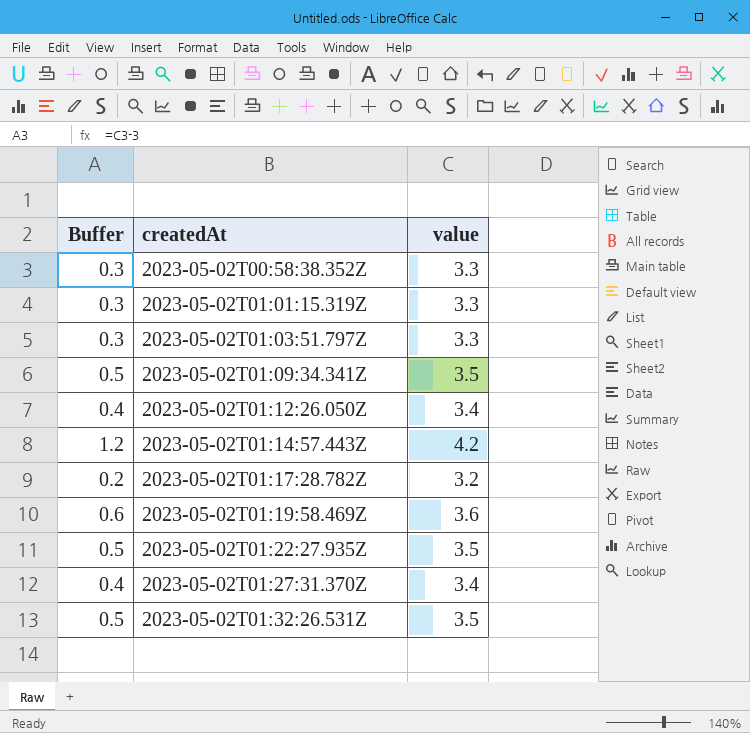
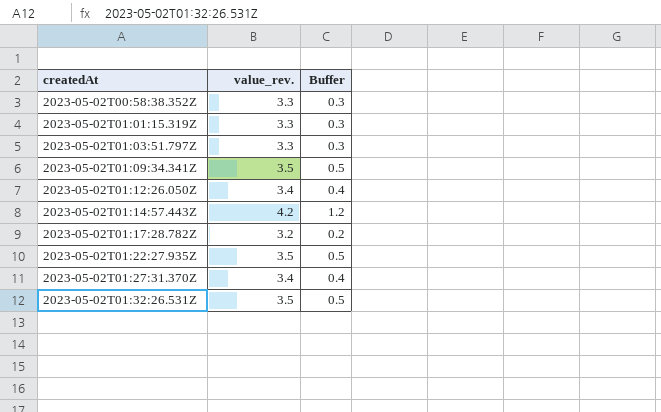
column name: value -> value_rev.
column Buffer | position: 1 -> 3
row 2023-05-02T01:19:58.469Z: 0.6 | 3.6 -> none

